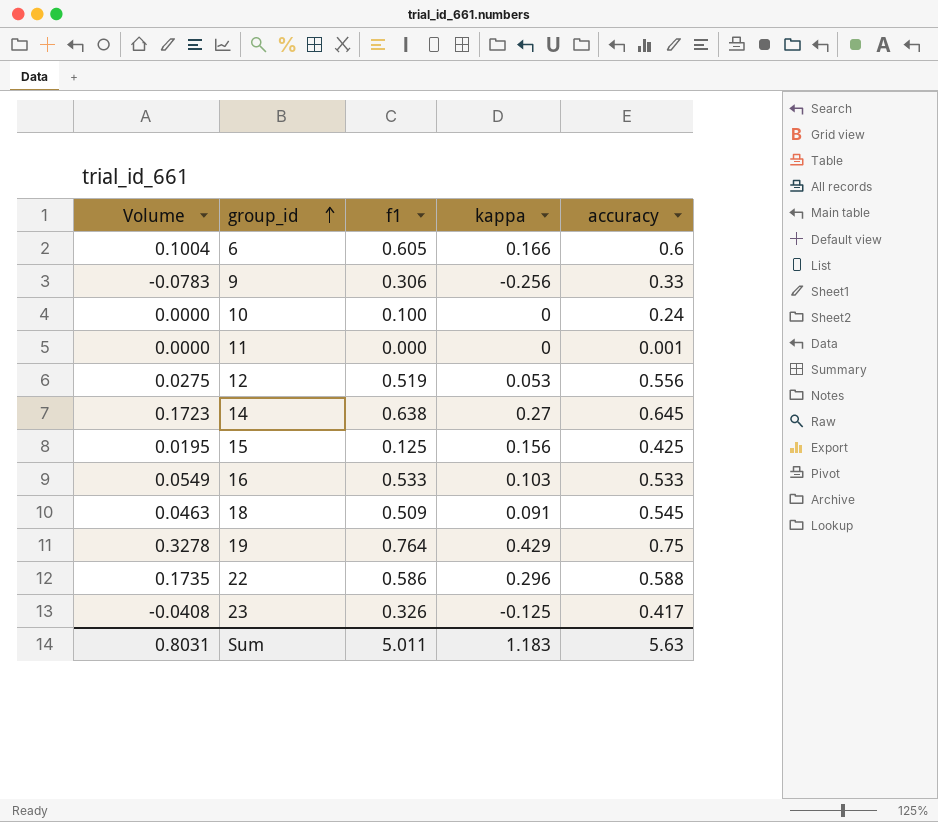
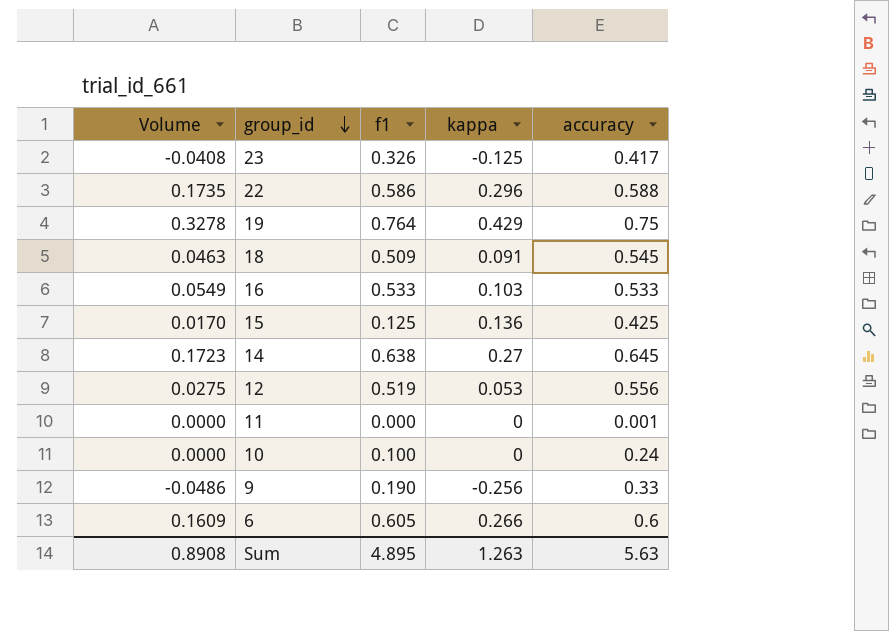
row order: group_id ascending -> group_id descending
15 | Volume: 0.0195 -> 0.0170
15 | kappa: 0.156 -> 0.136
9 | Volume: -0.0783 -> -0.0486
9 | f1: 0.306 -> 0.190
6 | Volume: 0.1004 -> 0.1609
6 | kappa: 0.166 -> 0.266
Sum | Volume: 0.8031 -> 0.8908
Sum | f1: 5.011 -> 4.895
Sum | kappa: 1.183 -> 1.263

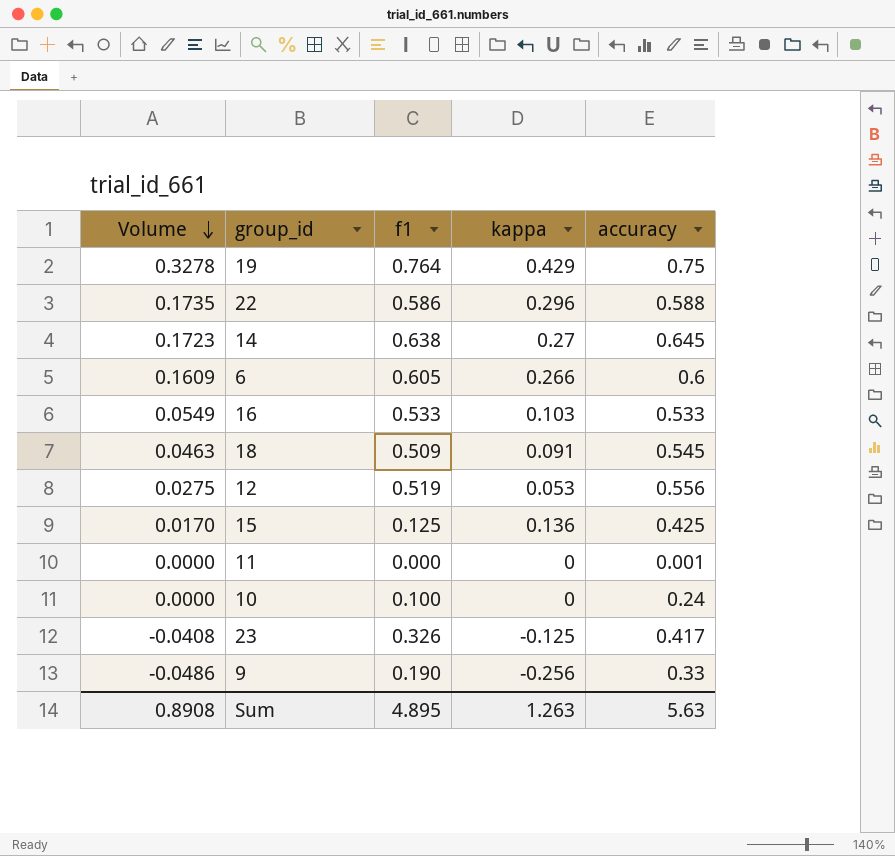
row order: group_id descending -> Volume descending

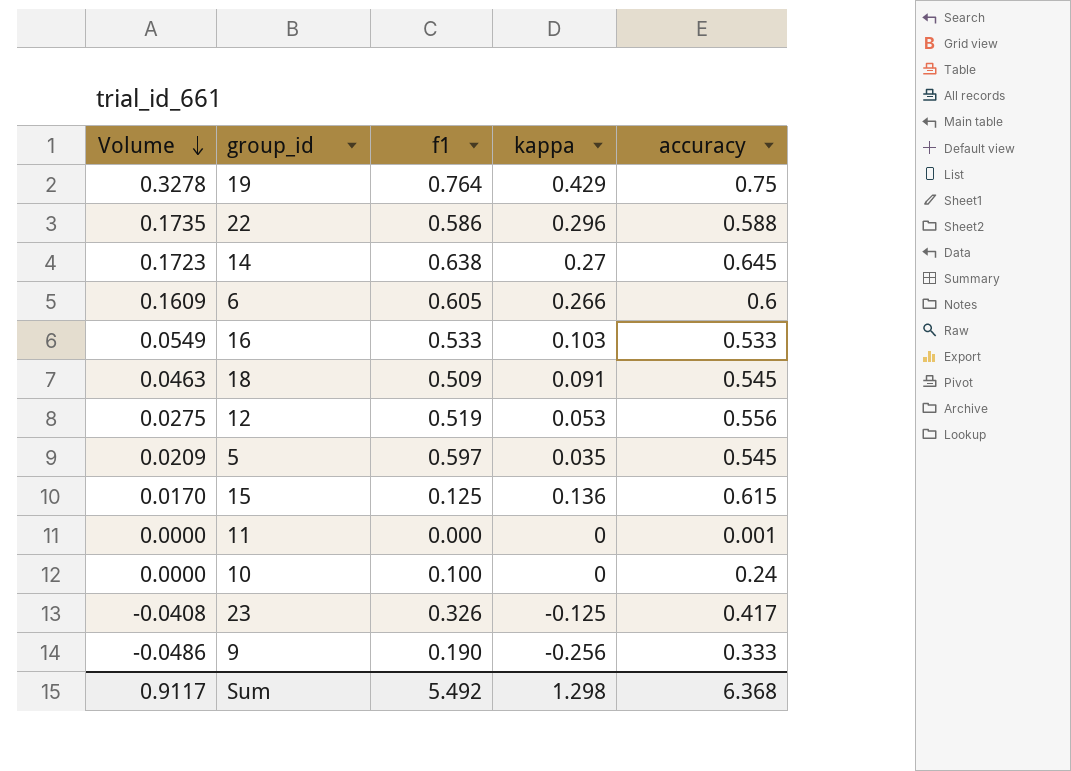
row 5: none -> 0.0209 | 0.597 | 0.035 | 0.545
15 | accuracy: 0.425 -> 0.615
9 | accuracy: 0.33 -> 0.333
Sum | Volume: 0.8908 -> 0.9117
Sum | f1: 4.895 -> 5.492
Sum | kappa: 1.263 -> 1.298
Sum | accuracy: 5.63 -> 6.368

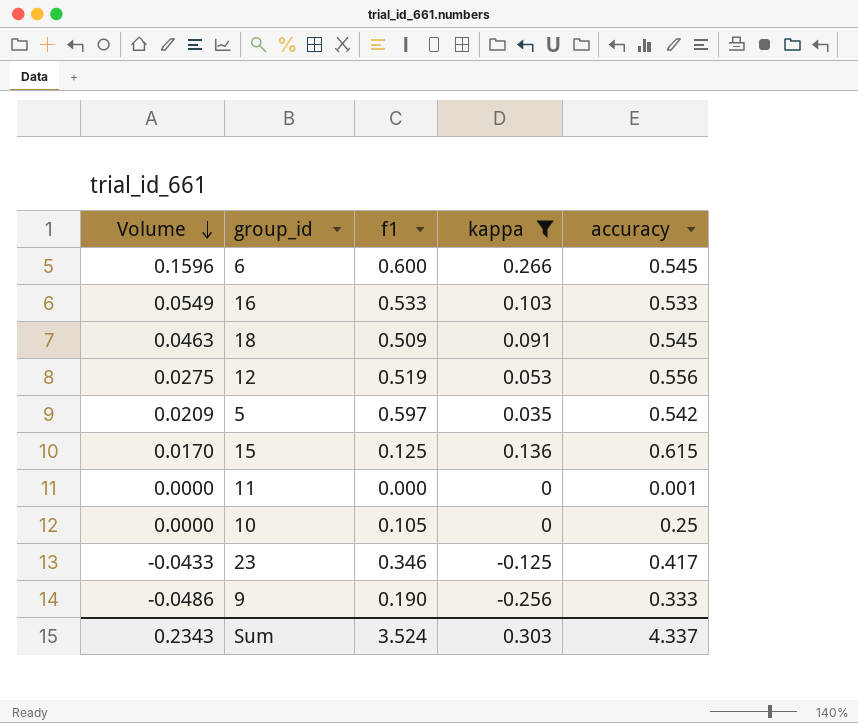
filter: none -> kappa <= 0.266
6 | Volume: 0.1609 -> 0.1596
6 | f1: 0.605 -> 0.600
6 | accuracy: 0.6 -> 0.545
5 | accuracy: 0.545 -> 0.542
10 | f1: 0.100 -> 0.105
10 | accuracy: 0.24 -> 0.25
23 | Volume: -0.0408 -> -0.0433
23 | f1: 0.326 -> 0.346
Sum | Volume: 0.9117 -> 0.2343
Sum | f1: 5.492 -> 3.524
Sum | kappa: 1.298 -> 0.303
Sum | accuracy: 6.368 -> 4.337

